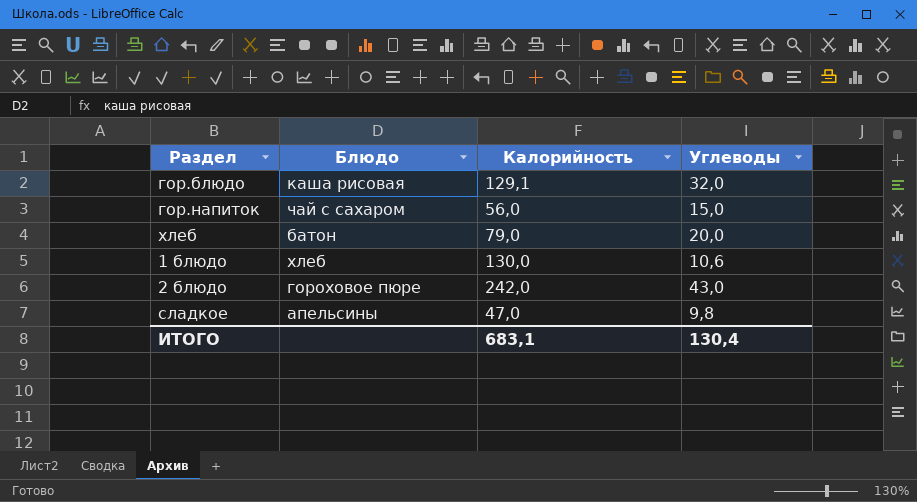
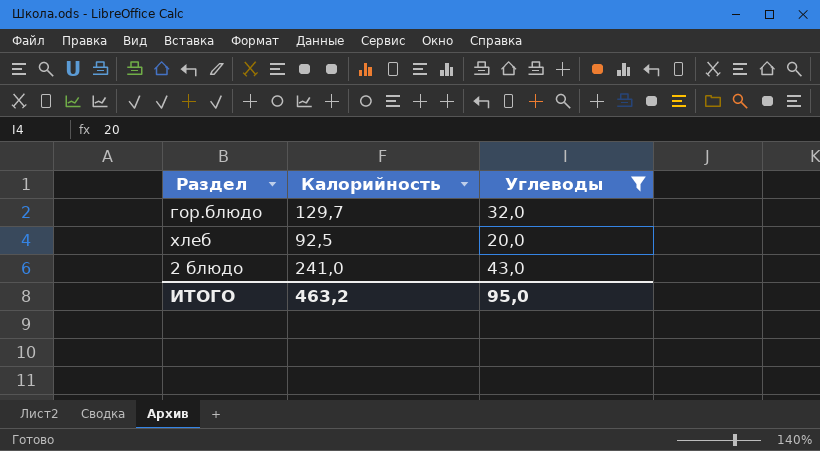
filter: none -> Углеводы >= 20,0
column Блюдо | position: 2 -> none
гор.блюдо | Калорийность: 129,1 -> 129,7
хлеб | Калорийность: 79,0 -> 92,5
2 блюдо | Калорийность: 242,0 -> 241,0
ИТОГО | Калорийность: 683,1 -> 463,2
ИТОГО | Углеводы: 130,4 -> 95,0

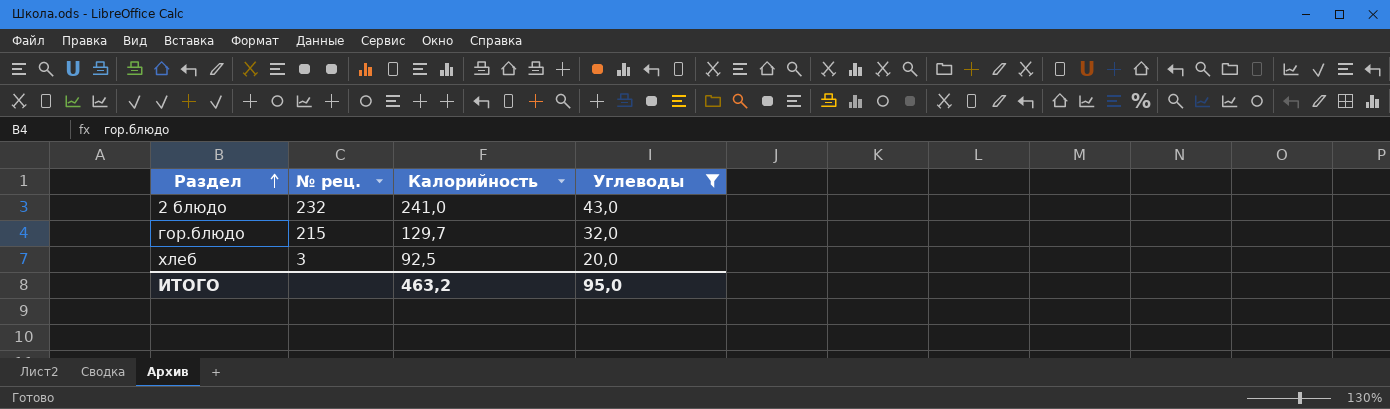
row order: none -> Раздел ascending
column № рец. | position: none -> 2

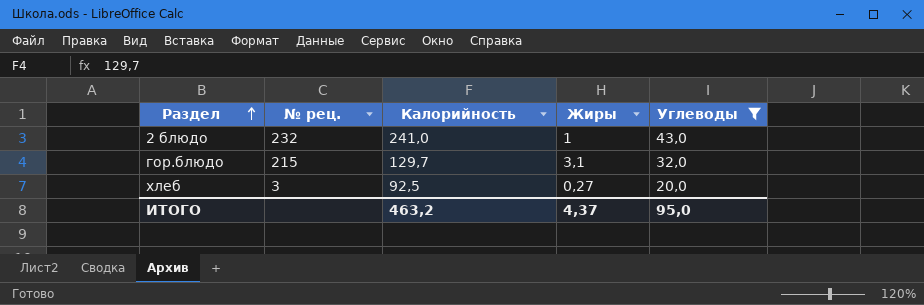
column Жиры | position: none -> 4

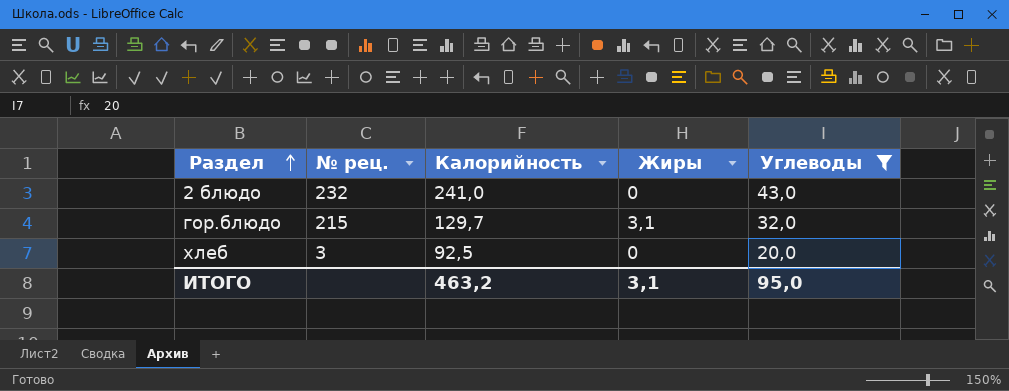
2 блюдо | Жиры: 1 -> 0
хлеб | Жиры: 0,27 -> 0
ИТОГО | Жиры: 4,37 -> 3,1

